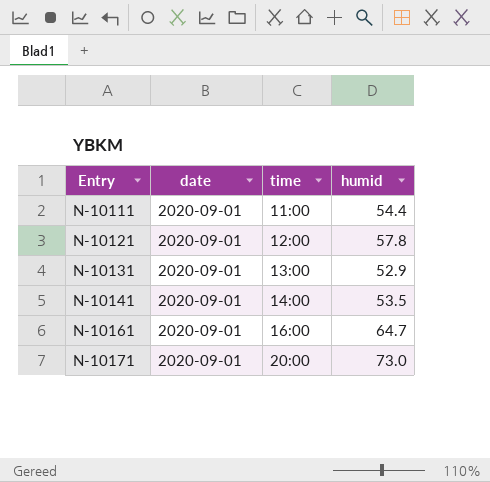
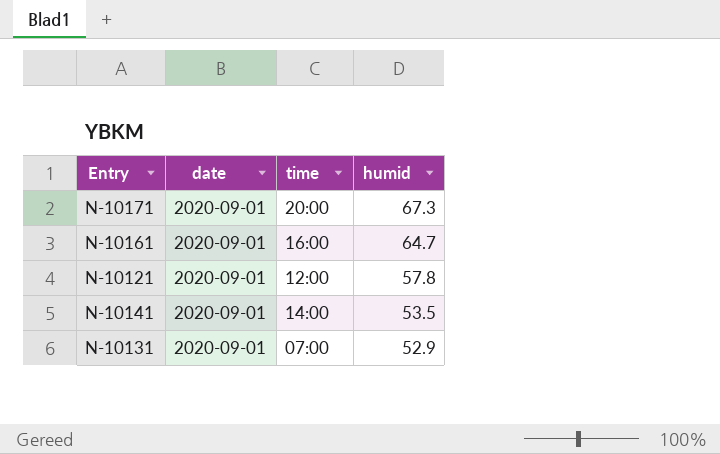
row order: Entry ascending -> humid descending
row N-10111: 2020-09-01 | 11:00 | 54.4 -> none
N-10171 | humid: 73.0 -> 67.3
N-10131 | time: 13:00 -> 07:00

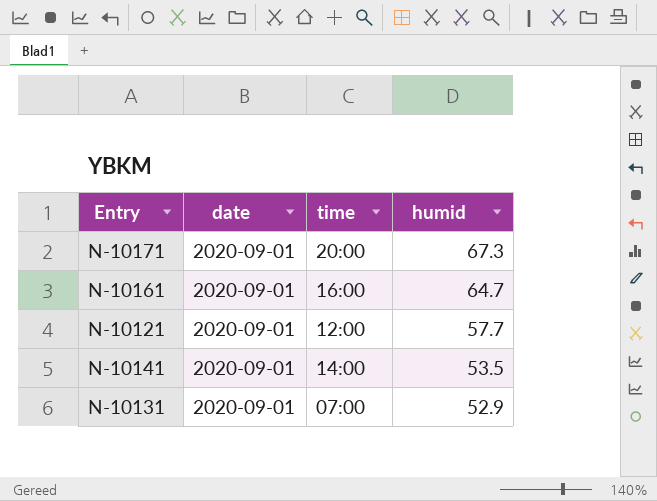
N-10121 | humid: 57.8 -> 57.7

